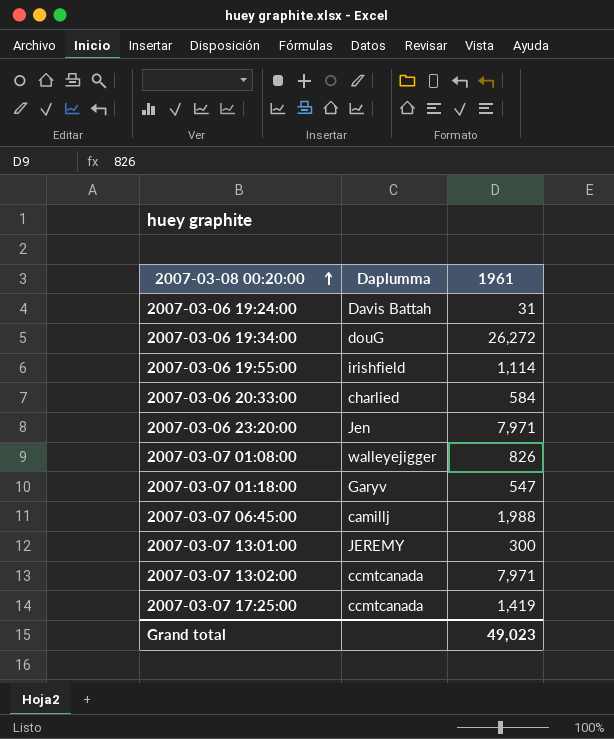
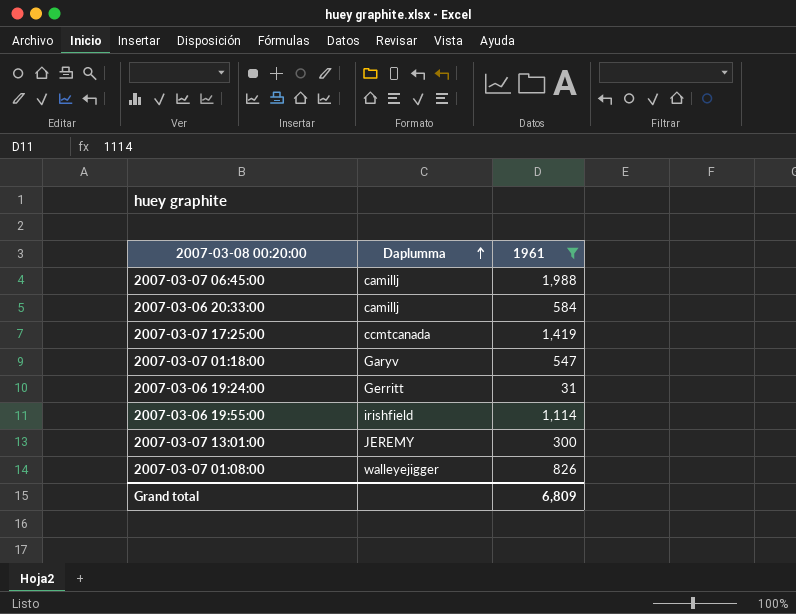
filter: none -> 1961 <= 1,988
row order: 2007-03-08 00:20:00 ascending -> Daplumma ascending
2007-03-06 20:33:00 | Daplumma: charlied -> camillj
2007-03-06 19:24:00 | Daplumma: Davis Battah -> Gerritt
Grand total | 1961: 49,023 -> 6,809

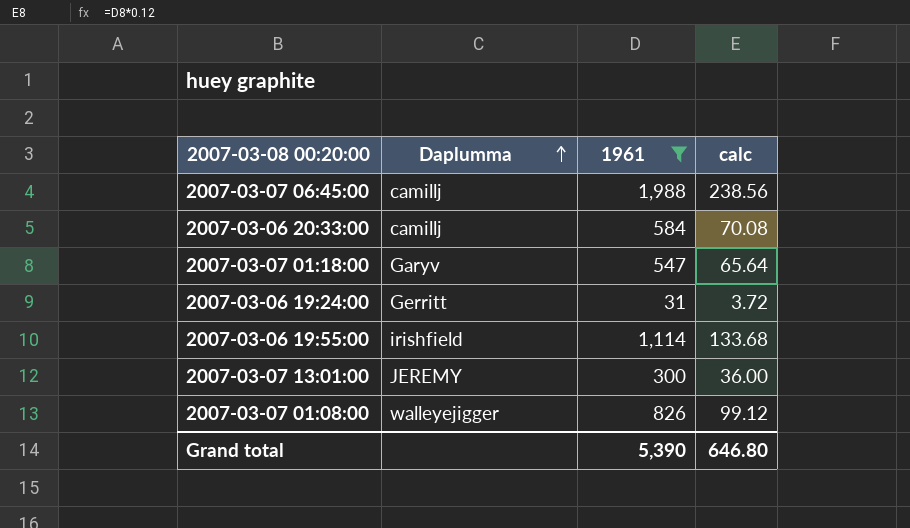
column calc | formula: none -> [1961] * 0.12
row 2007-03-07 17:25:00: ccmtcanada | 1,419 -> none
Grand total | 1961: 6,809 -> 5,390

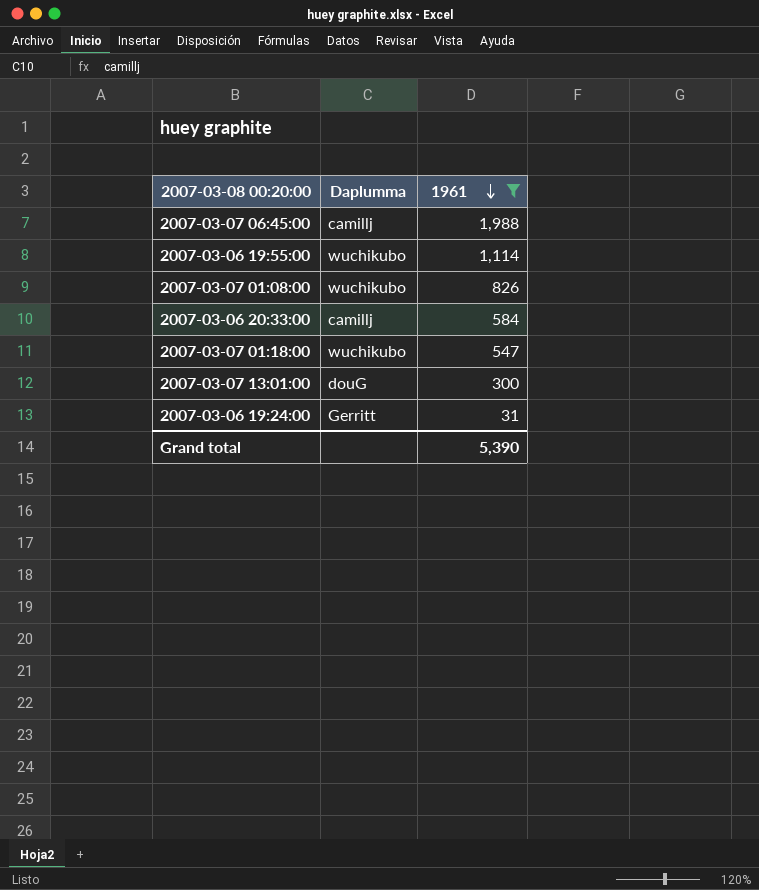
row order: Daplumma ascending -> 1961 descending
column calc | formula: [1961] * 0.12 -> none
2007-03-06 19:55:00 | Daplumma: irishfield -> wuchikubo
2007-03-07 01:08:00 | Daplumma: walleyejigger -> wuchikubo
2007-03-07 01:18:00 | Daplumma: Garyv -> wuchikubo
2007-03-07 13:01:00 | Daplumma: JEREMY -> douG

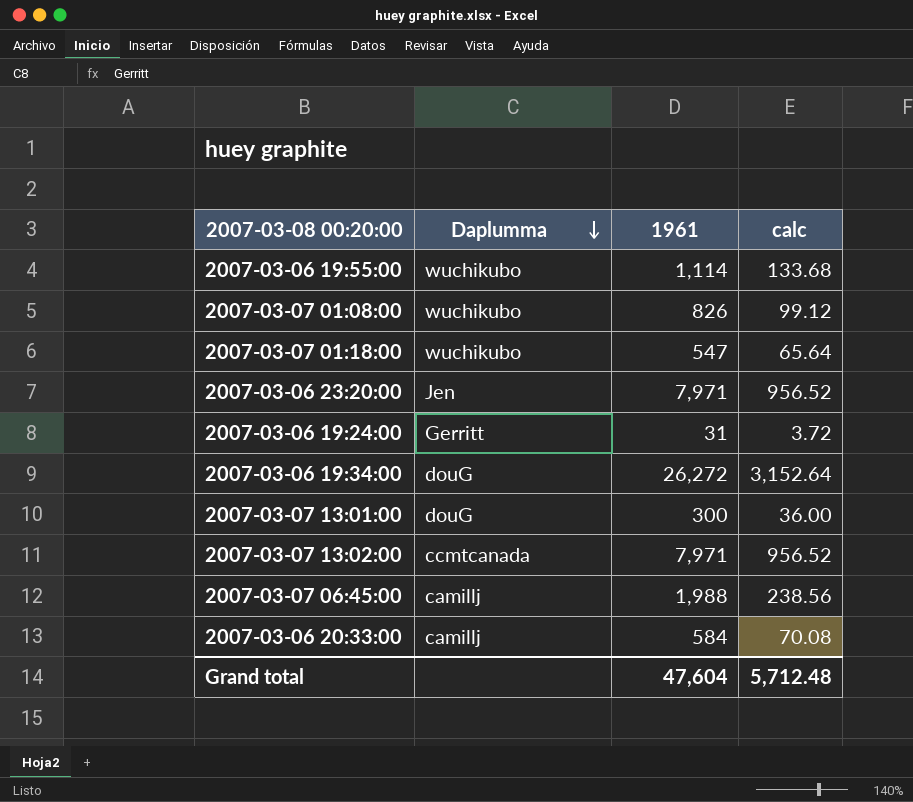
filter: 1961 <= 1,988 -> none
row order: 1961 descending -> Daplumma descending
column calc | formula: none -> [1961] * 0.12
Grand total | 1961: 5,390 -> 47,604

